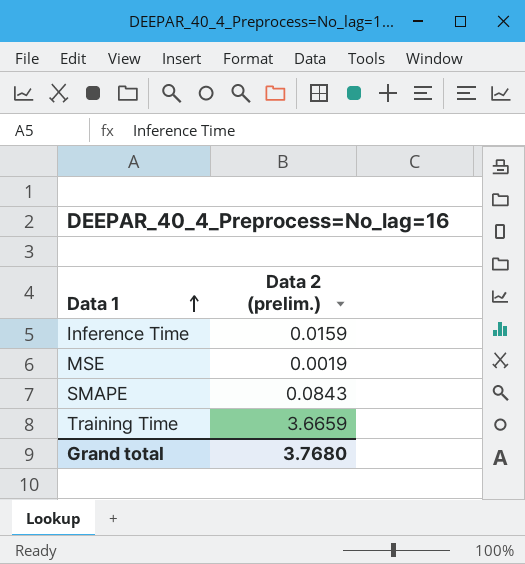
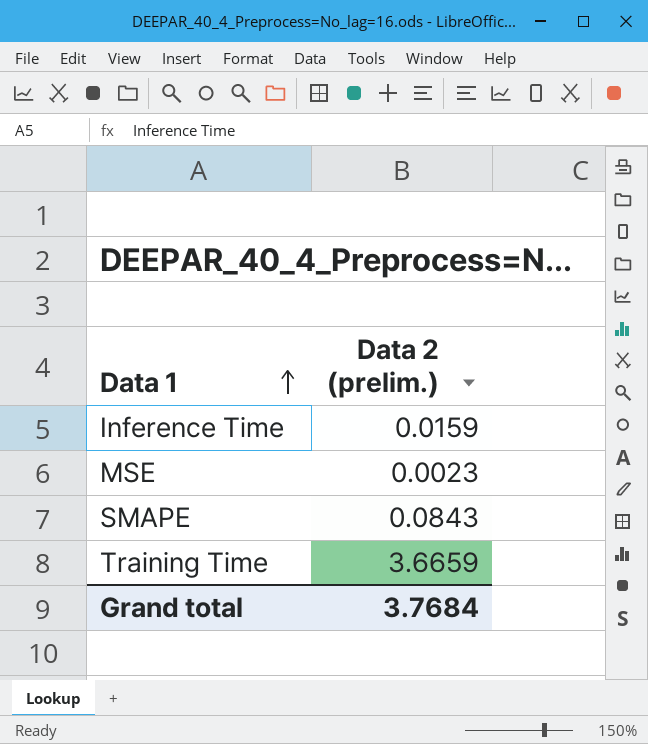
MSE | Data 2 (prelim.): 0.0019 -> 0.0023
Grand total | Data 2 (prelim.): 3.7680 -> 3.7684

